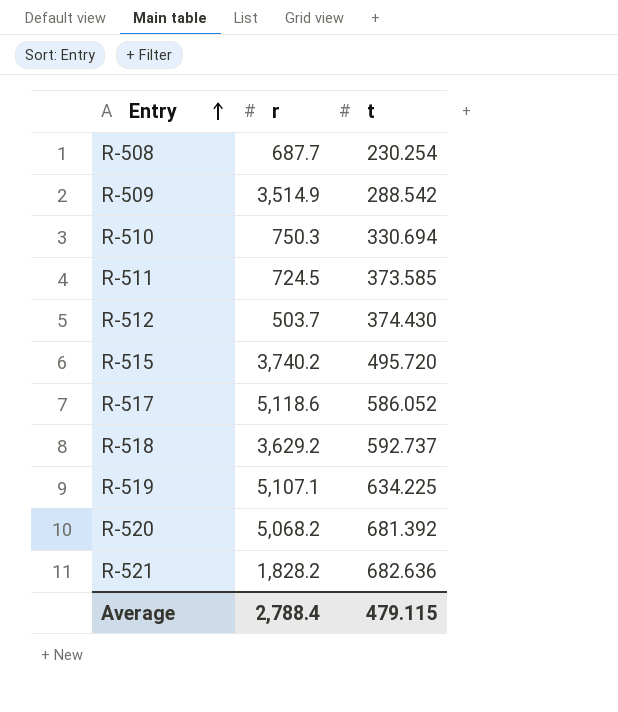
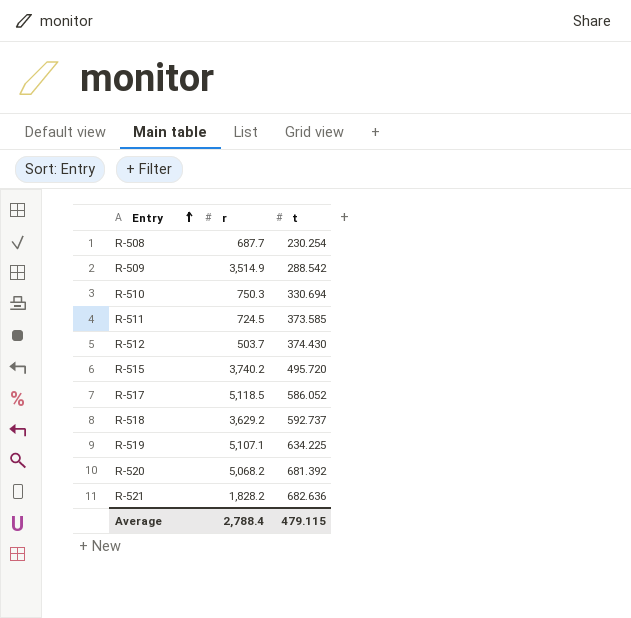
R-517 | r: 5,118.6 -> 5,118.5

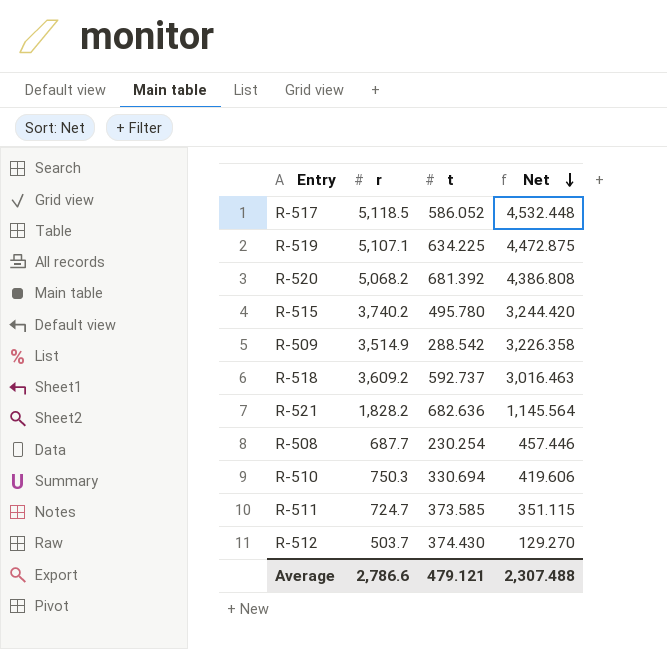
row order: Entry ascending -> Net descending
column Net | formula: none -> [r] - [t]
R-515 | t: 495.720 -> 495.780
R-518 | r: 3,629.2 -> 3,609.2
R-511 | r: 724.5 -> 724.7
Average | r: 2,788.4 -> 2,786.6
Average | t: 479.115 -> 479.121

